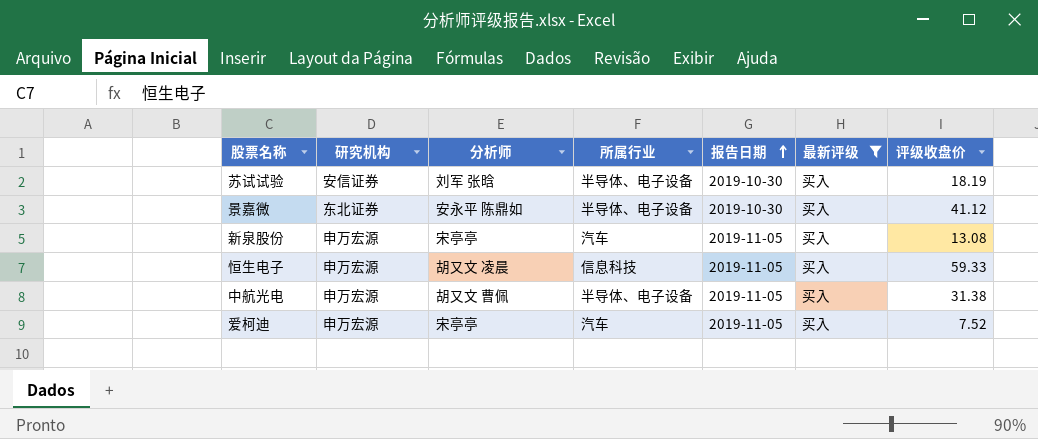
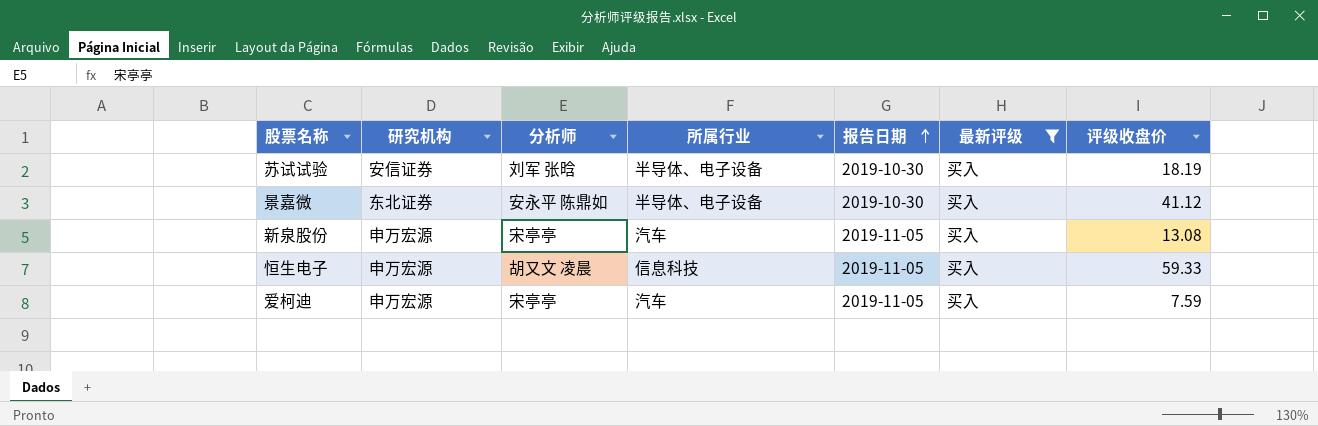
row 中航光电: 申万宏源 | 胡又文 曹佩 | 半导体、电子设备 | 2019-11-05 | 买入 | 31.38 -> none
爱柯迪 | 评级收盘价: 7.52 -> 7.59

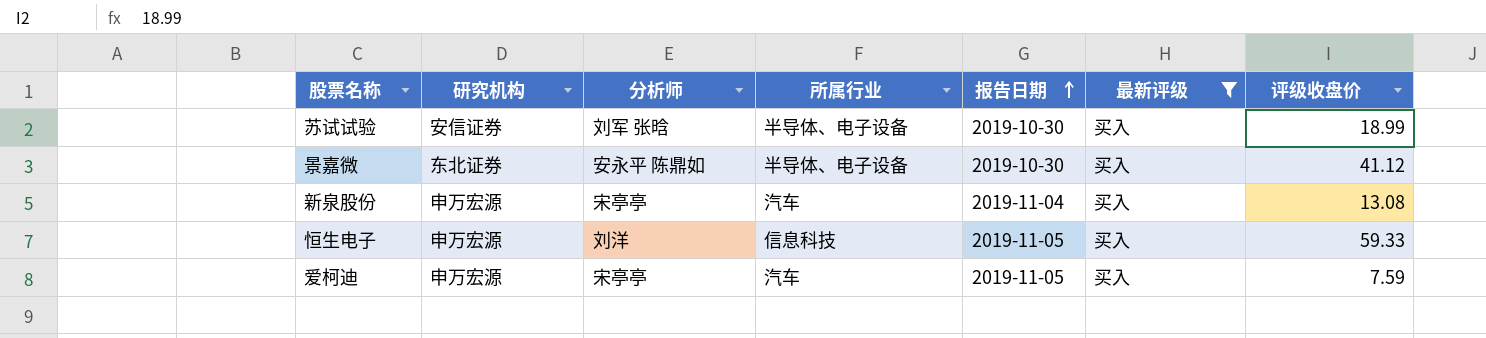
苏试试验 | 评级收盘价: 18.19 -> 18.99
新泉股份 | 报告日期: 2019-11-05 -> 2019-11-04
恒生电子 | 分析师: 胡又文 凌晨 -> 刘洋

